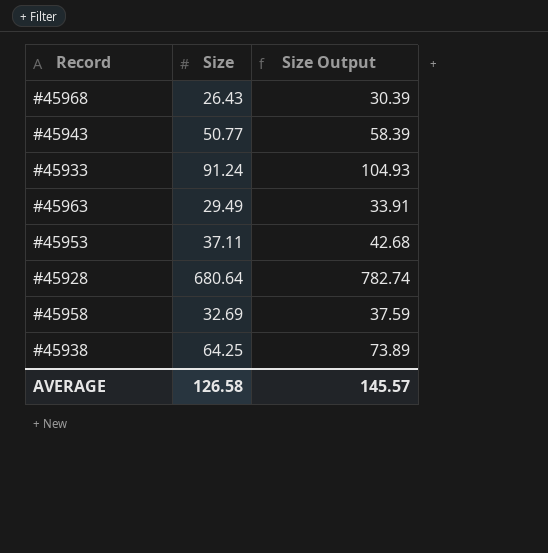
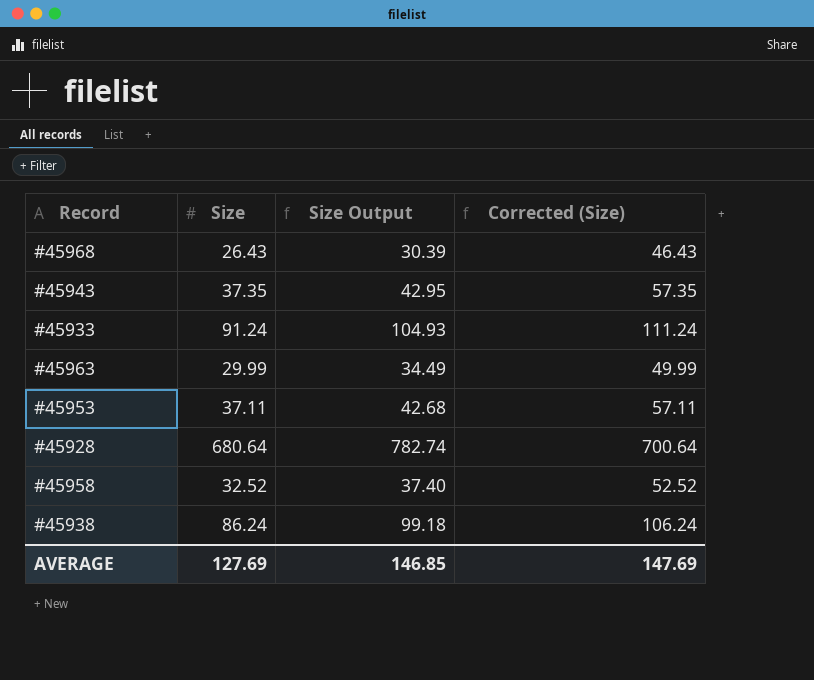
column Corrected (Size) | formula: none -> [Size] + 20
#45943 | Size: 50.77 -> 37.35
#45943 | Size Output: 58.39 -> 42.95
#45963 | Size: 29.49 -> 29.99
#45963 | Size Output: 33.91 -> 34.49
#45958 | Size: 32.69 -> 32.52
#45958 | Size Output: 37.59 -> 37.40
#45938 | Size: 64.25 -> 86.24
#45938 | Size Output: 73.89 -> 99.18
AVERAGE | Size: 126.58 -> 127.69
AVERAGE | Size Output: 145.57 -> 146.85

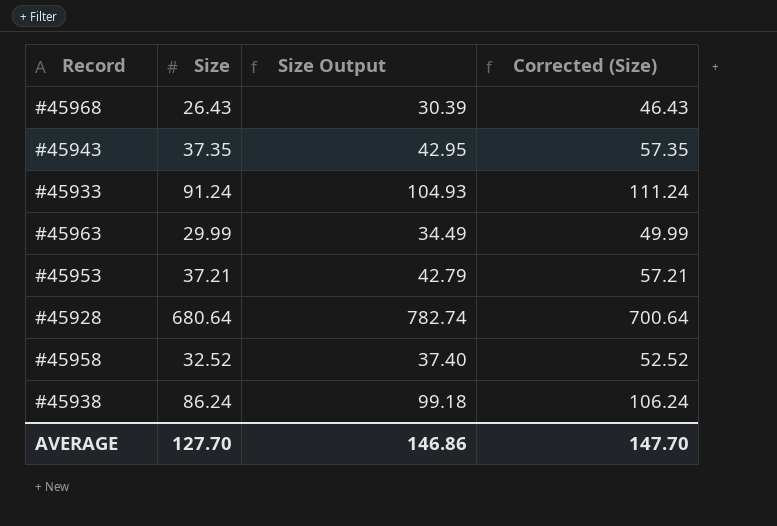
#45953 | Size: 37.11 -> 37.21
#45953 | Size Output: 42.68 -> 42.79
#45953 | Corrected (Size): 57.11 -> 57.21
AVERAGE | Size: 127.69 -> 127.70
AVERAGE | Size Output: 146.85 -> 146.86
AVERAGE | Corrected (Size): 147.69 -> 147.70

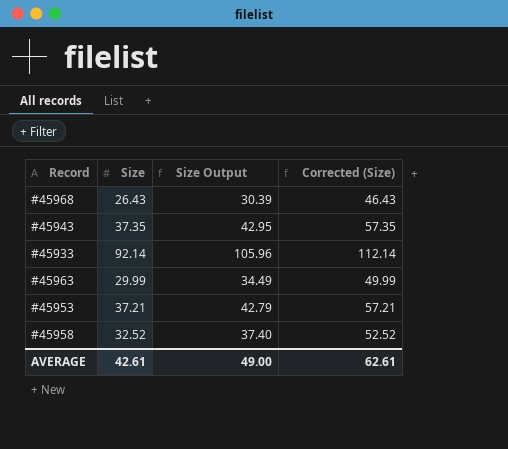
row #45928: 680.64 | 782.74 | 700.64 -> none
row #45938: 86.24 | 99.18 | 106.24 -> none
#45933 | Size: 91.24 -> 92.14
#45933 | Size Output: 104.93 -> 105.96
#45933 | Corrected (Size): 111.24 -> 112.14
AVERAGE | Size: 127.70 -> 42.61
AVERAGE | Size Output: 146.86 -> 49.00
AVERAGE | Corrected (Size): 147.70 -> 62.61

